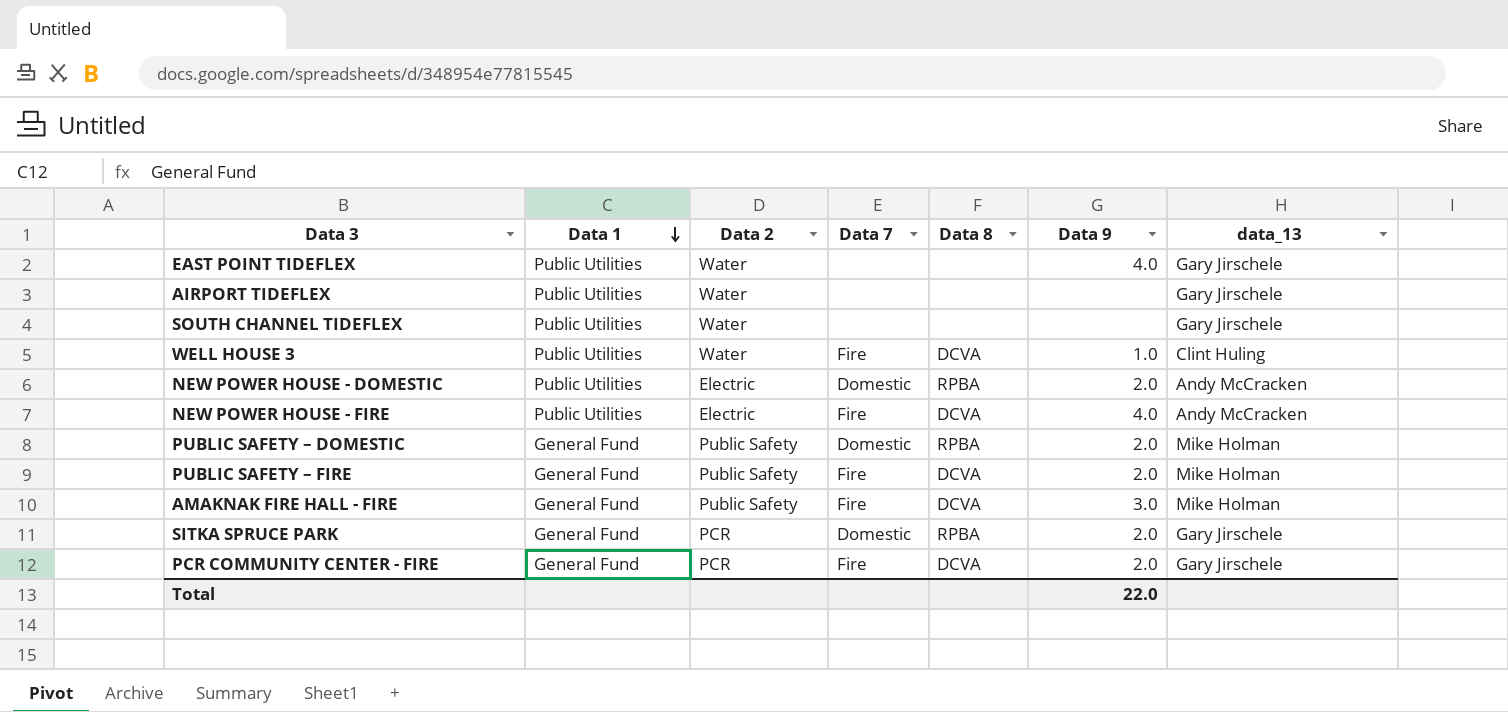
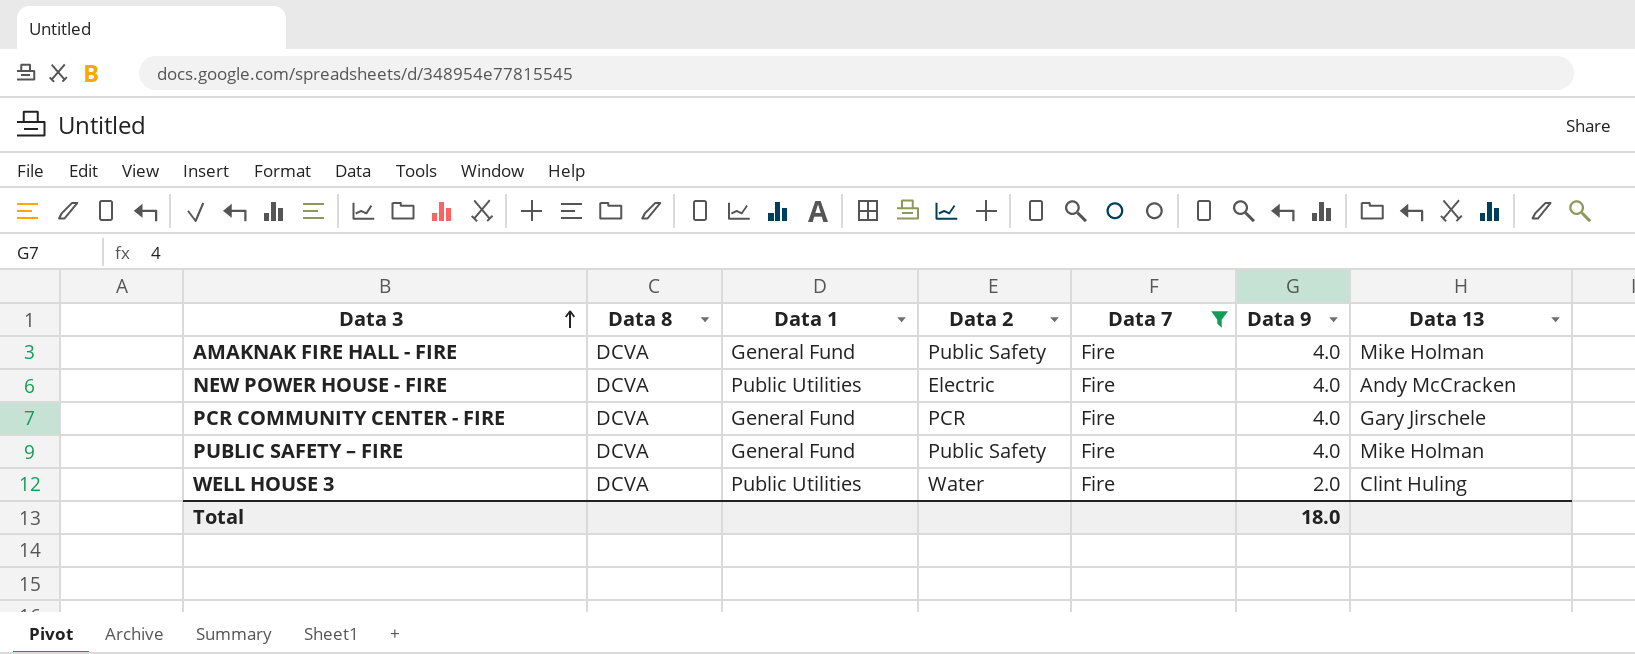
filter: none -> Data 7 = Fire
row order: Data 1 descending -> Data 3 ascending
column Data 8 | position: 5 -> 2
column name: data_13 -> Data 13
AMAKNAK FIRE HALL - FIRE | Data 9: 3.0 -> 4.0
PCR COMMUNITY CENTER - FIRE | Data 9: 2.0 -> 4.0
PUBLIC SAFETY – FIRE | Data 9: 2.0 -> 4.0
WELL HOUSE 3 | Data 9: 1.0 -> 2.0
Total | Data 9: 22.0 -> 18.0

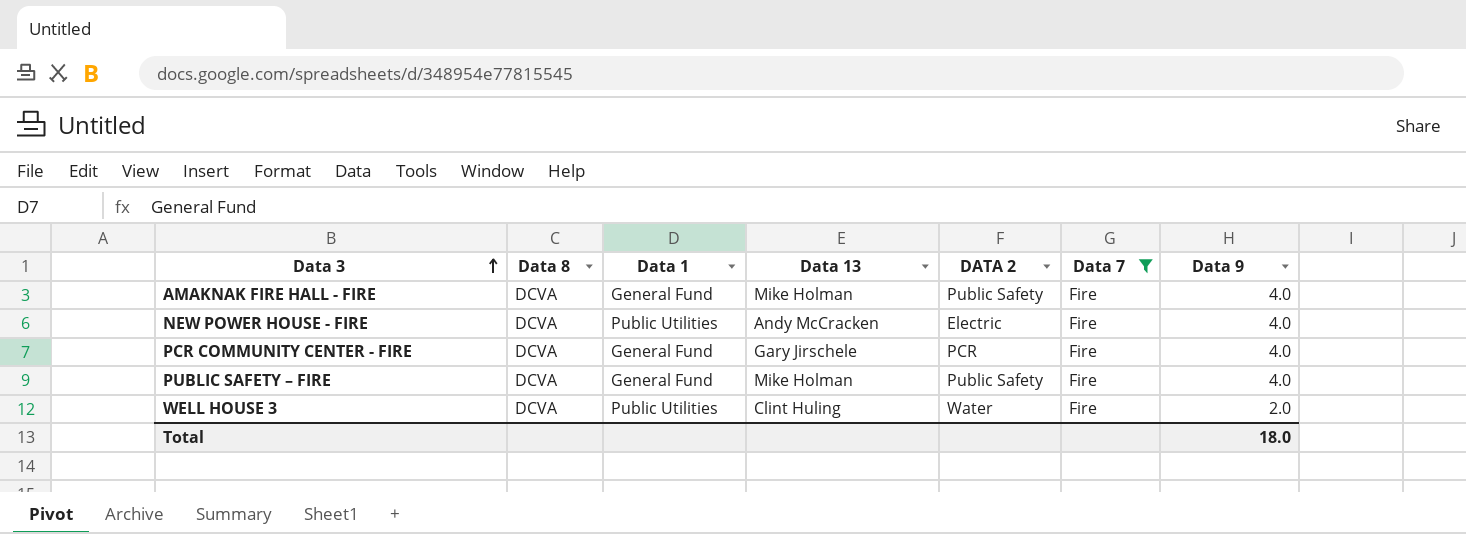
column Data 13 | position: 7 -> 4
column name: Data 2 -> DATA 2

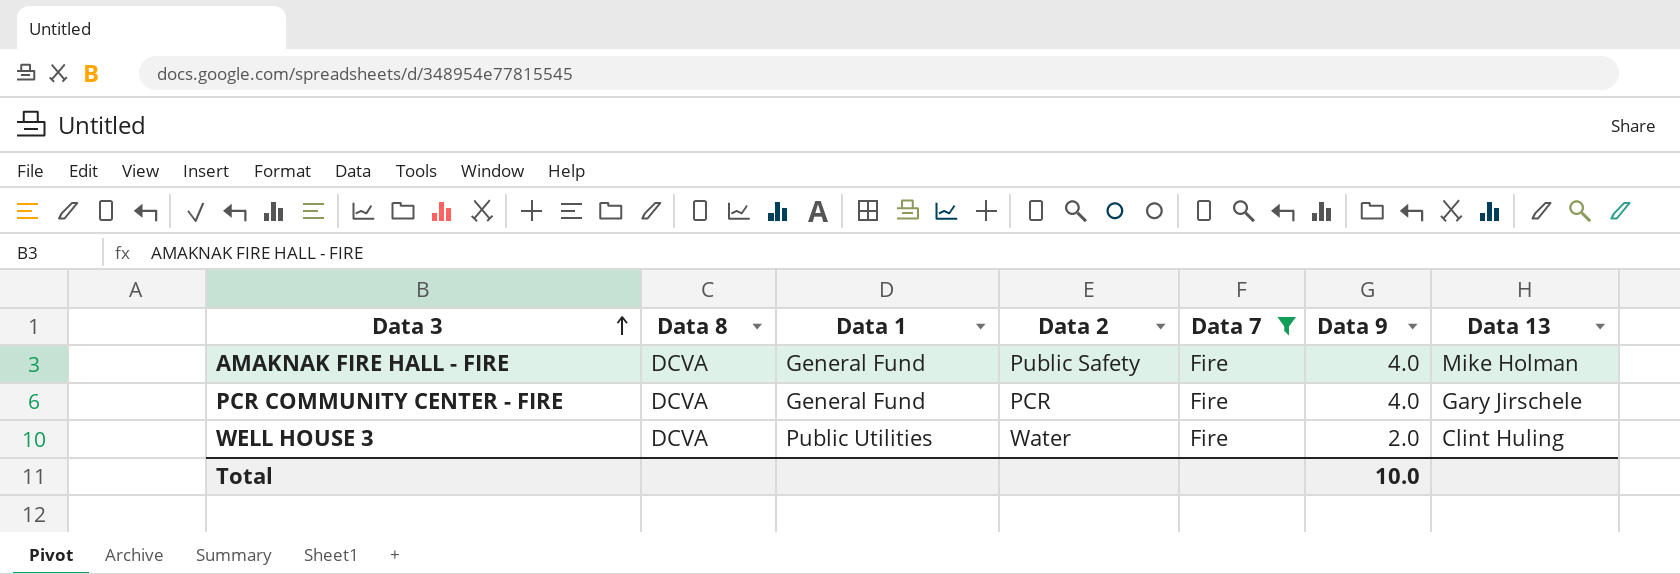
column name: DATA 2 -> Data 2
column Data 13 | position: 4 -> 7
row NEW POWER HOUSE - FIRE: DCVA | Public Utilities | Andy McCracken | Electric | Fire | 4.0 -> none
row PUBLIC SAFETY – FIRE: DCVA | General Fund | Mike Holman | Public Safety | Fire | 4.0 -> none
Total | Data 9: 18.0 -> 10.0

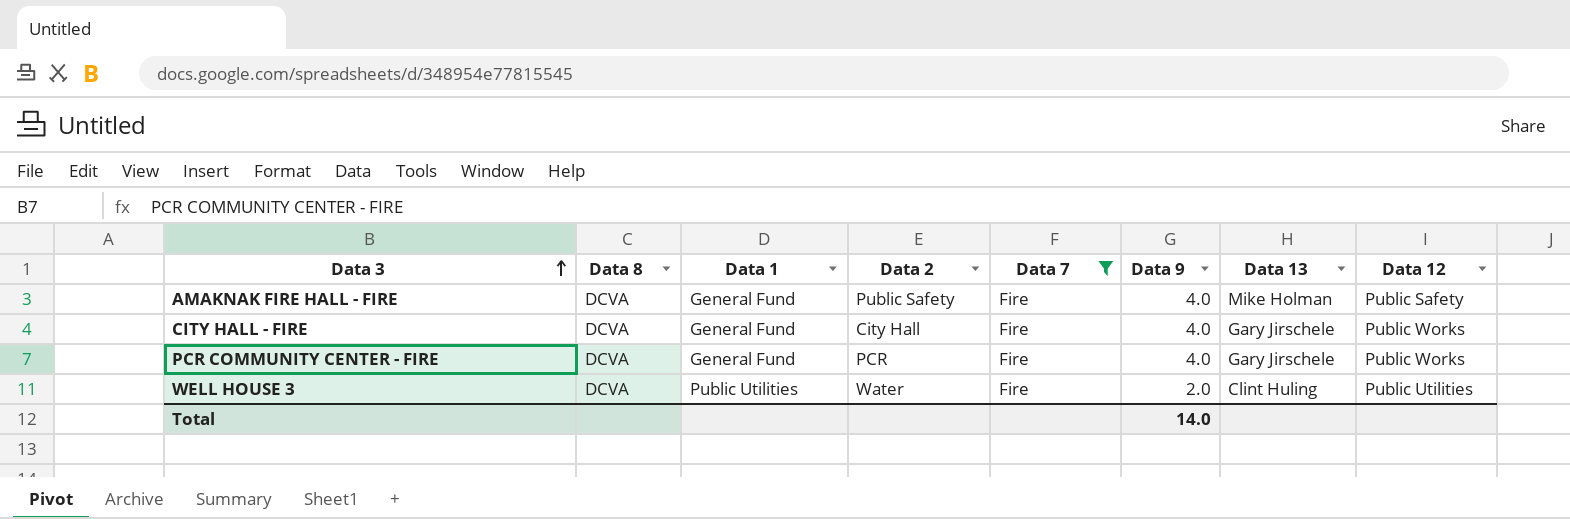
column Data 12 | position: none -> 8
row CITY HALL - FIRE: none -> DCVA | General Fund | City Hall | Fire | 4.0 | Gary Jirschele | Public Works
Total | Data 9: 10.0 -> 14.0

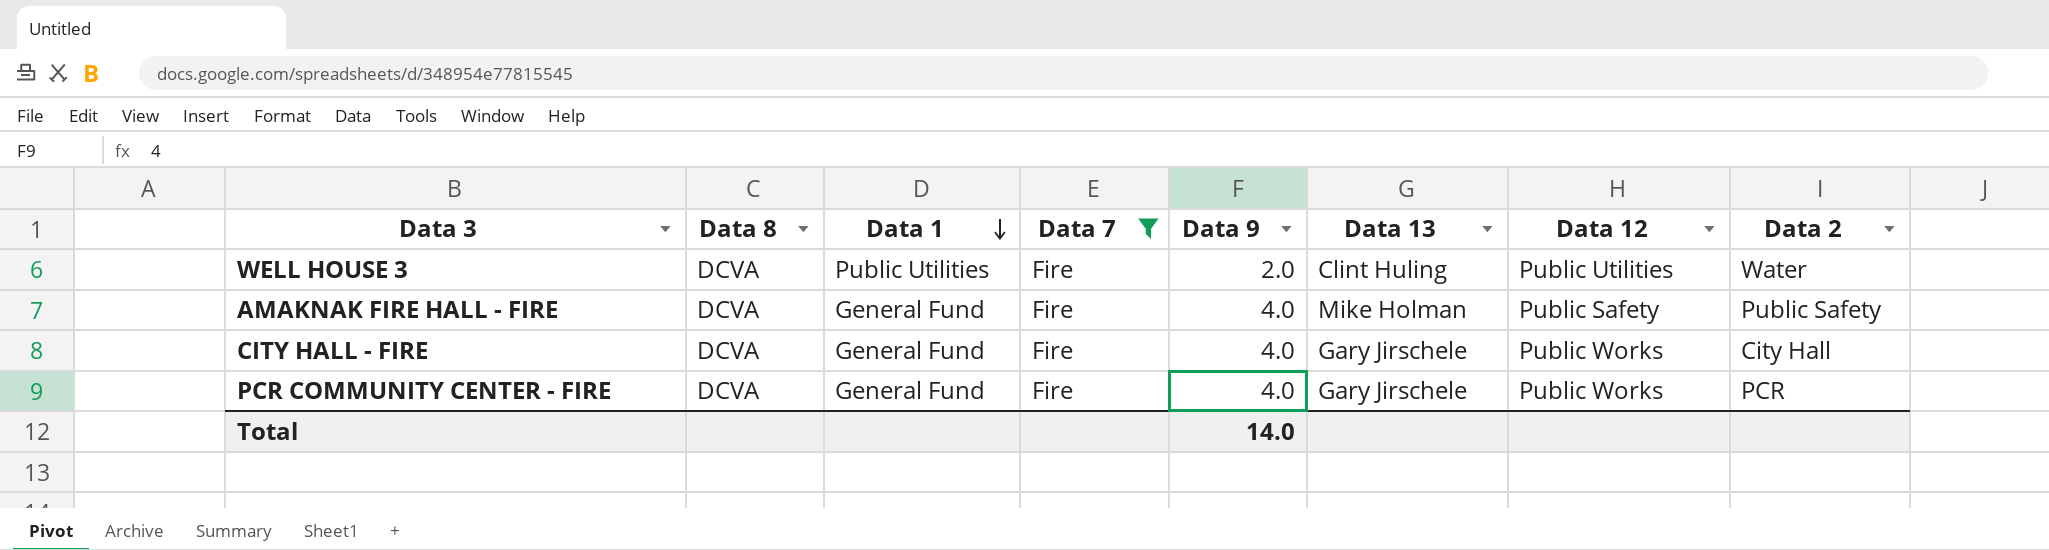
row order: Data 3 ascending -> Data 1 descending
column Data 2 | position: 4 -> 8

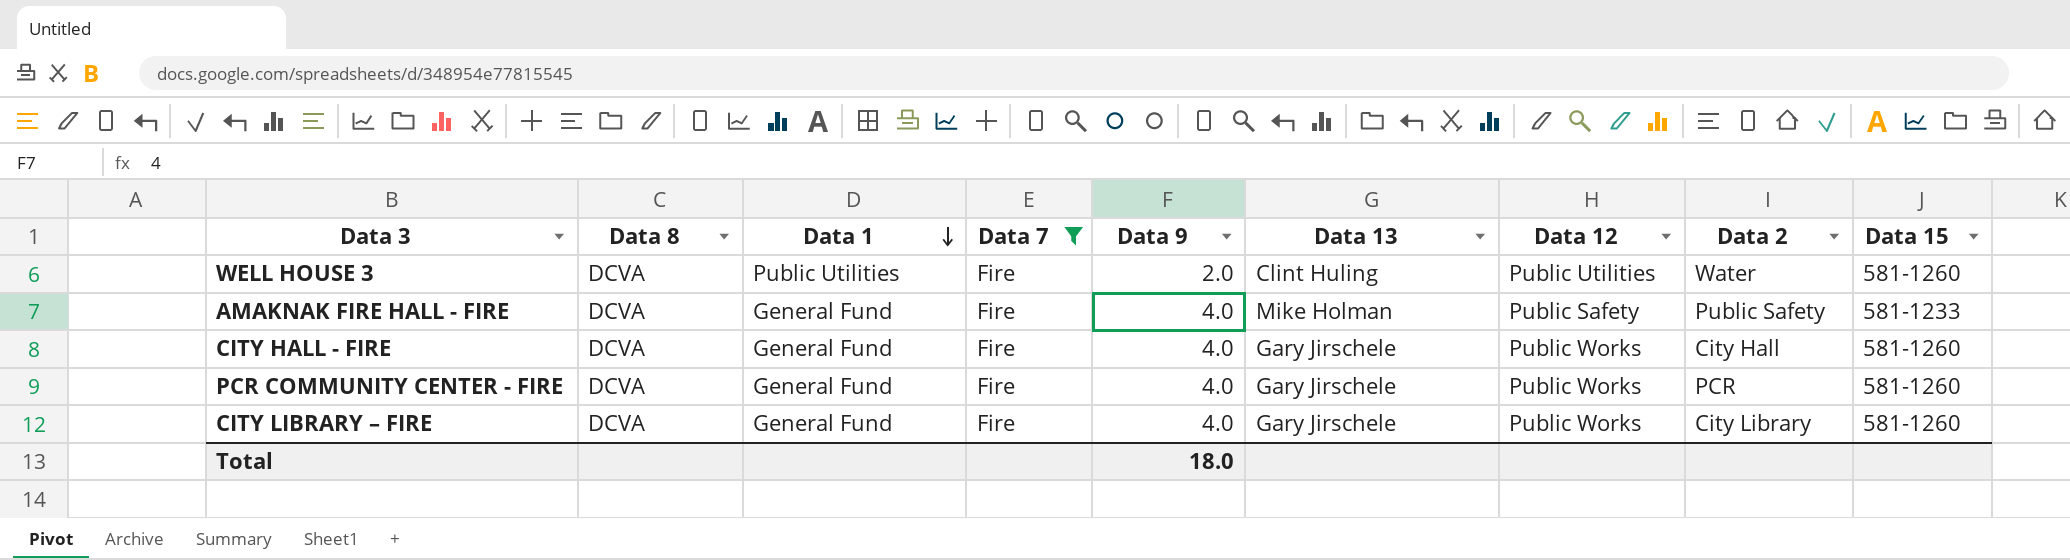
column Data 15 | position: none -> 9
row CITY LIBRARY – FIRE: none -> DCVA | General Fund | Fire | 4.0 | Gary Jirschele | Public Works | City Library | 581-1260
Total | Data 9: 14.0 -> 18.0

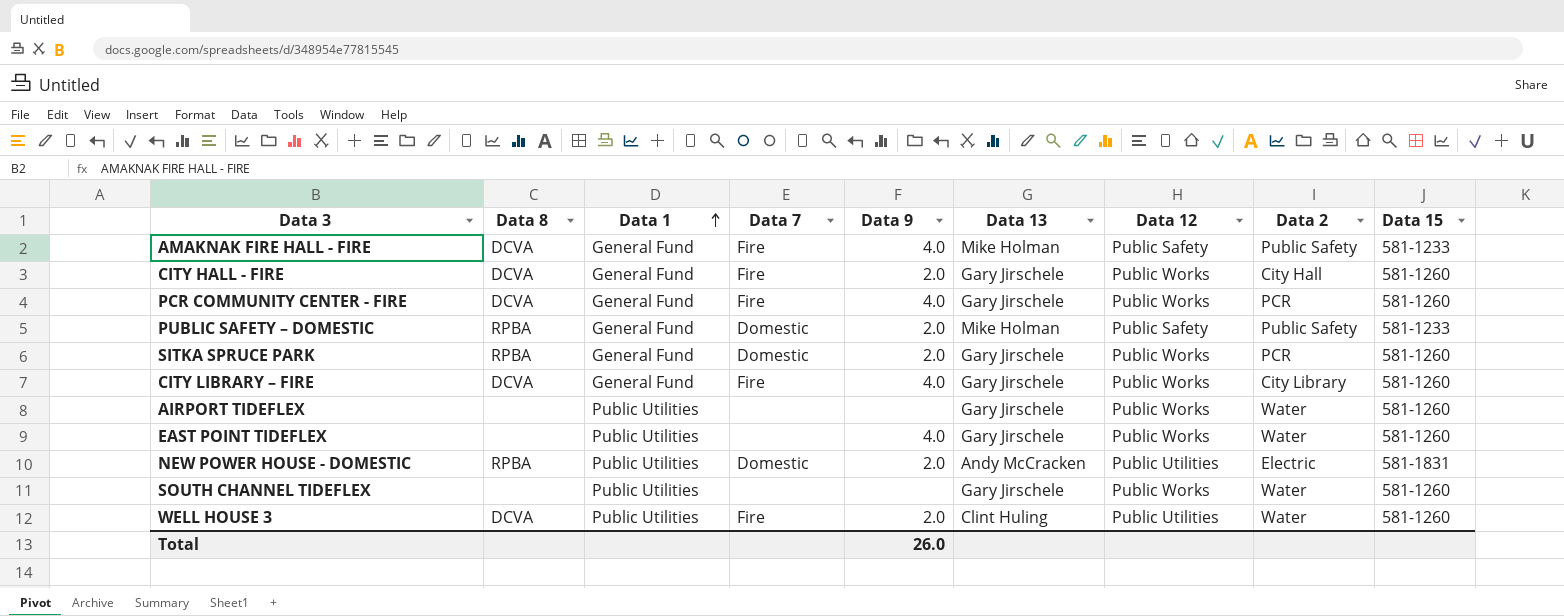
filter: Data 7 = Fire -> none
row order: Data 1 descending -> Data 1 ascending
CITY HALL - FIRE | Data 9: 4.0 -> 2.0
Total | Data 9: 18.0 -> 26.0

